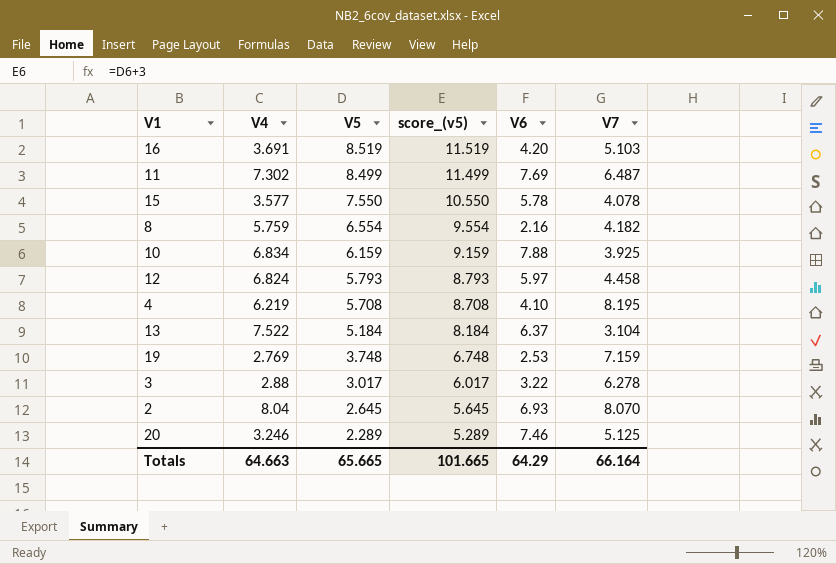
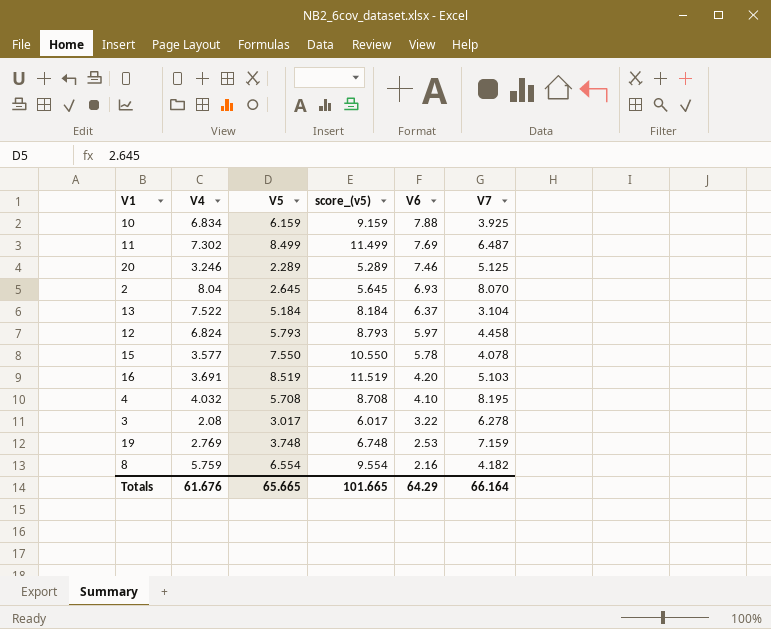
row order: V5 descending -> V6 descending
4 | V4: 6.219 -> 4.032
3 | V4: 2.88 -> 2.08
Totals | V4: 64.663 -> 61.676

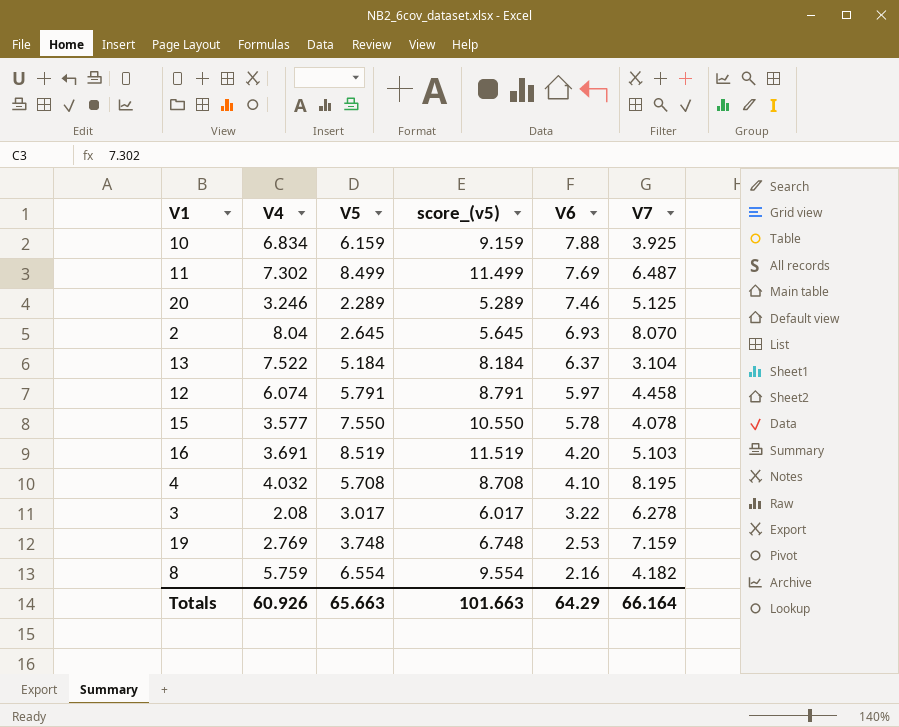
12 | V4: 6.824 -> 6.074
12 | V5: 5.793 -> 5.791
12 | score_(v5): 8.793 -> 8.791
Totals | V4: 61.676 -> 60.926
Totals | V5: 65.665 -> 65.663
Totals | score_(v5): 101.665 -> 101.663

